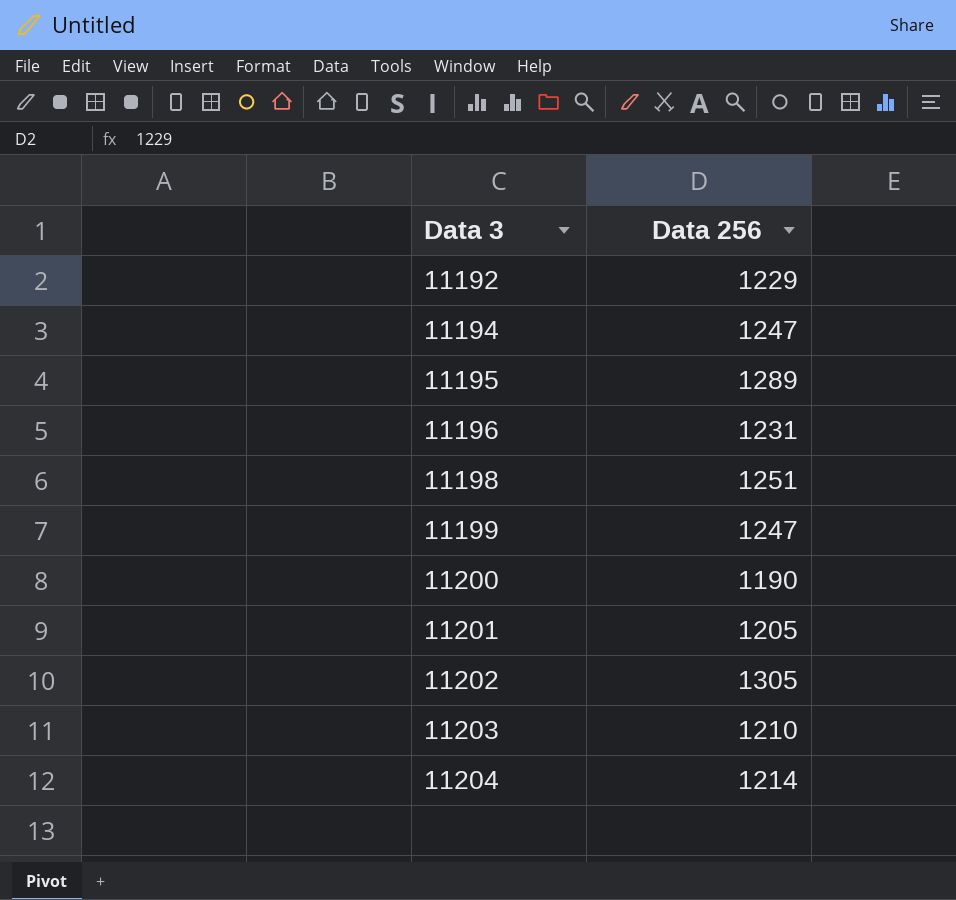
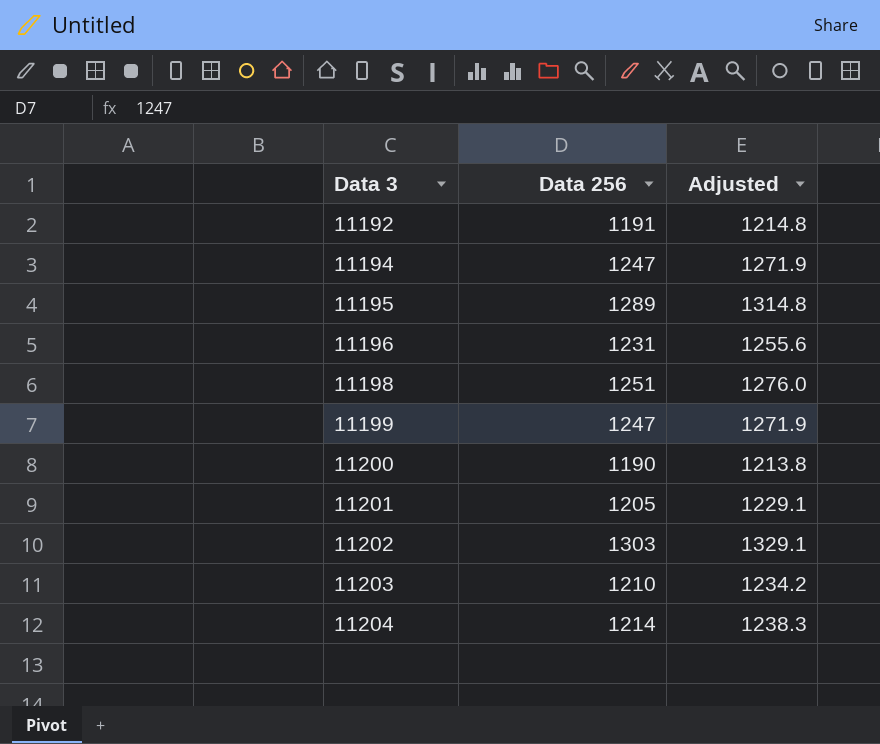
column Adjusted | formula: none -> [Data 256] * 1.02
11192 | Data 256: 1229 -> 1191
11202 | Data 256: 1305 -> 1303

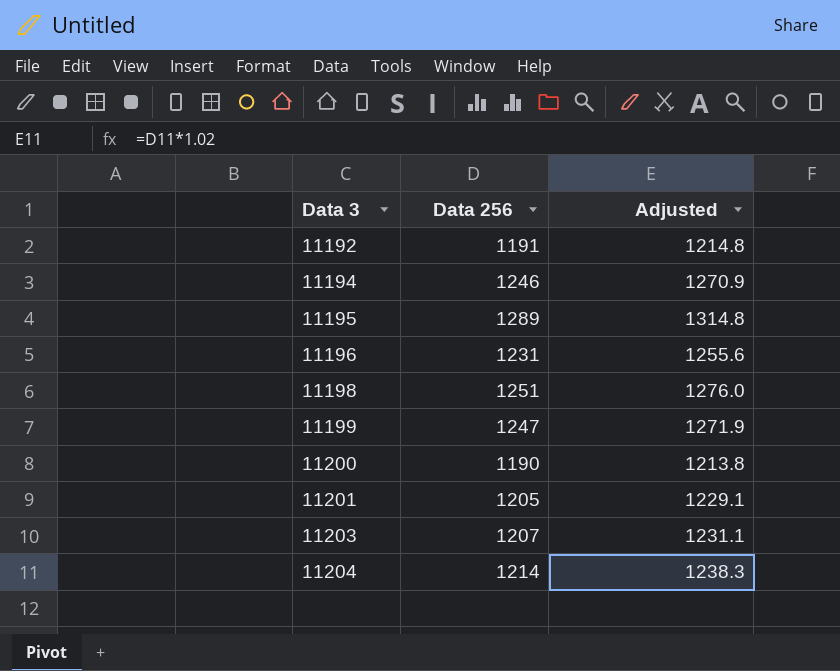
row 11202: 1303 | 1329.1 -> none
11194 | Data 256: 1247 -> 1246
11194 | Adjusted: 1271.9 -> 1270.9
11203 | Data 256: 1210 -> 1207
11203 | Adjusted: 1234.2 -> 1231.1

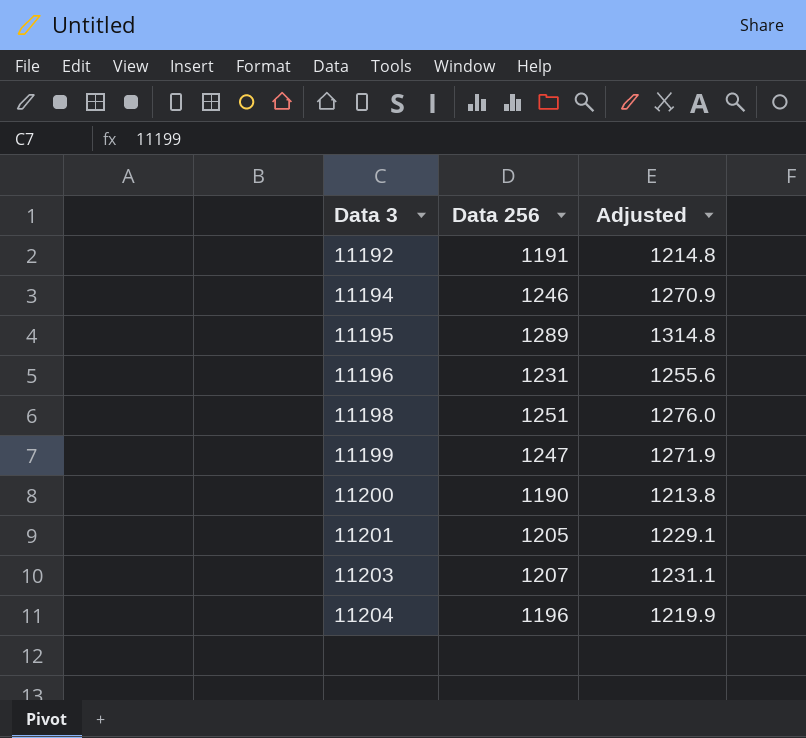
11204 | Data 256: 1214 -> 1196
11204 | Adjusted: 1238.3 -> 1219.9

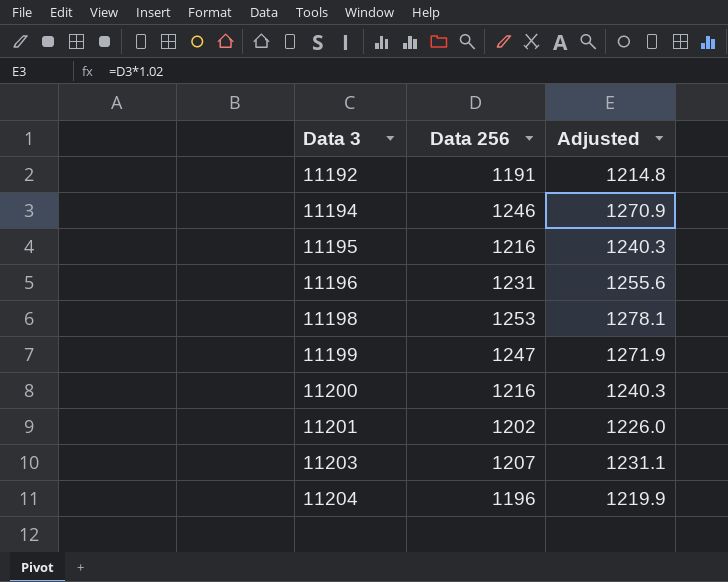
11195 | Data 256: 1289 -> 1216
11195 | Adjusted: 1314.8 -> 1240.3
11198 | Data 256: 1251 -> 1253
11198 | Adjusted: 1276.0 -> 1278.1
11200 | Data 256: 1190 -> 1216
11200 | Adjusted: 1213.8 -> 1240.3
11201 | Data 256: 1205 -> 1202
11201 | Adjusted: 1229.1 -> 1226.0

